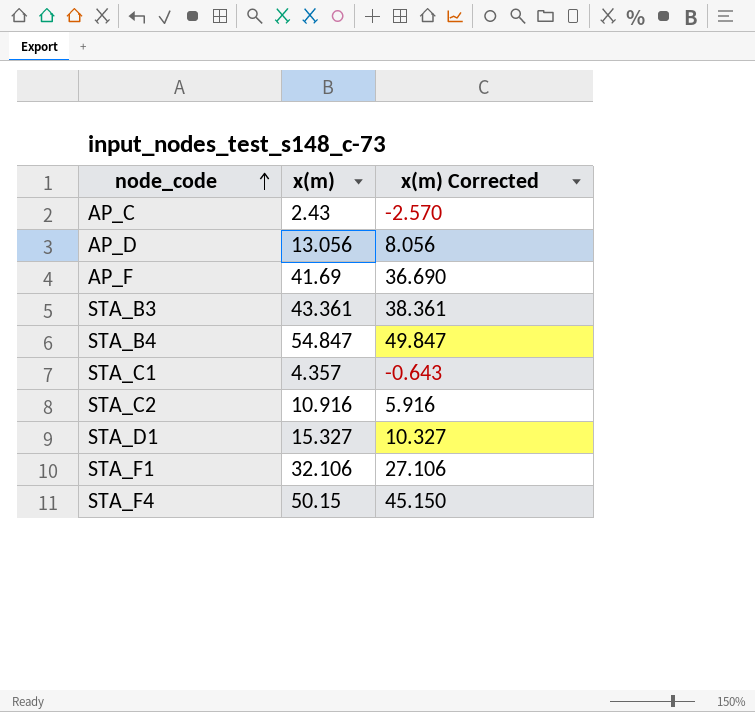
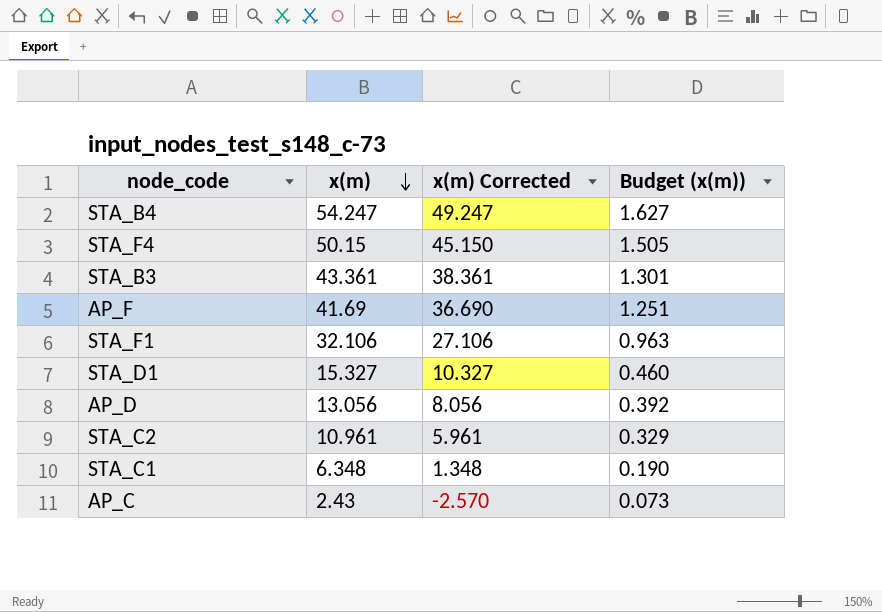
row order: node_code ascending -> x(m) descending
column Budget (x(m)) | formula: none -> [x(m)] * 0.03
STA_B4 | x(m): 54.847 -> 54.247
STA_B4 | x(m) Corrected: 49.847 -> 49.247
STA_C2 | x(m): 10.916 -> 10.961
STA_C2 | x(m) Corrected: 5.916 -> 5.961
STA_C1 | x(m): 4.357 -> 6.348
STA_C1 | x(m) Corrected: -0.643 -> 1.348

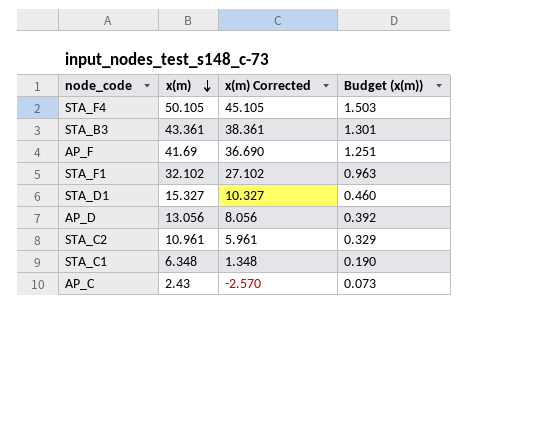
row STA_B4: 54.247 | 49.247 | 1.627 -> none
STA_F4 | x(m): 50.15 -> 50.105
STA_F4 | x(m) Corrected: 45.150 -> 45.105
STA_F4 | Budget (x(m)): 1.505 -> 1.503
STA_F1 | x(m): 32.106 -> 32.102
STA_F1 | x(m) Corrected: 27.106 -> 27.102

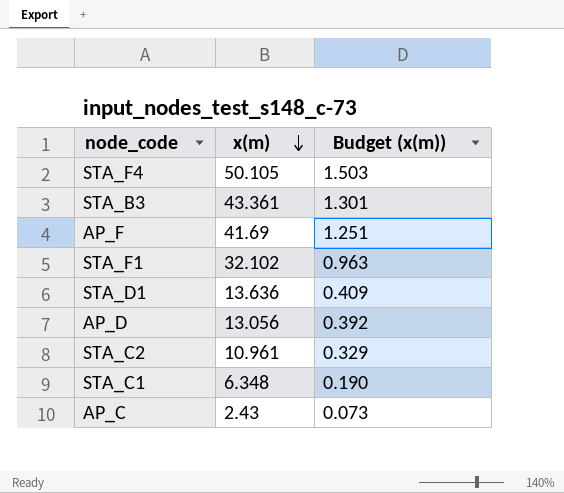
column x(m) Corrected | formula: [x(m)] - 5 -> none
STA_D1 | x(m): 15.327 -> 13.636
STA_D1 | Budget (x(m)): 0.460 -> 0.409

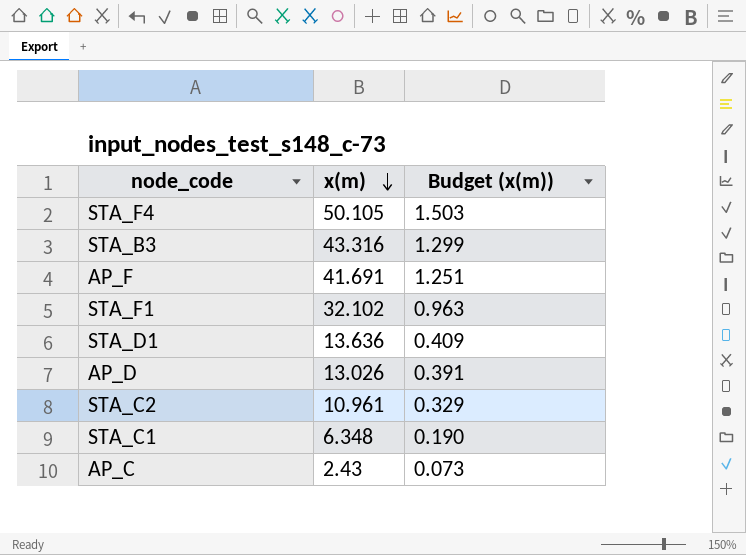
STA_B3 | x(m): 43.361 -> 43.316
STA_B3 | Budget (x(m)): 1.301 -> 1.299
AP_F | x(m): 41.69 -> 41.691
AP_D | x(m): 13.056 -> 13.026
AP_D | Budget (x(m)): 0.392 -> 0.391

